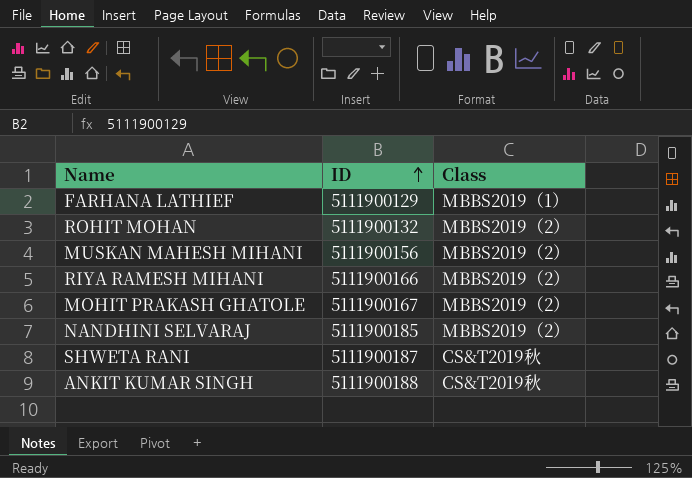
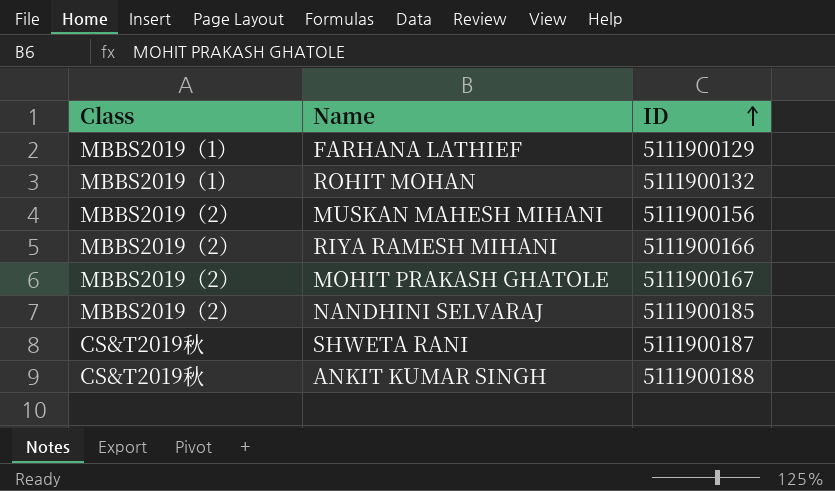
column Class | position: 3 -> 1
ROHIT MOHAN | Class: MBBS2019（2） -> MBBS2019（1）

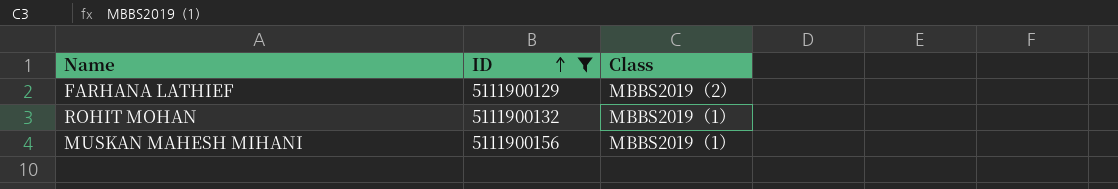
filter: none -> ID <= 5111900156
column Class | position: 1 -> 3
FARHANA LATHIEF | Class: MBBS2019（1） -> MBBS2019（2）
MUSKAN MAHESH MIHANI | Class: MBBS2019（2） -> MBBS2019（1）

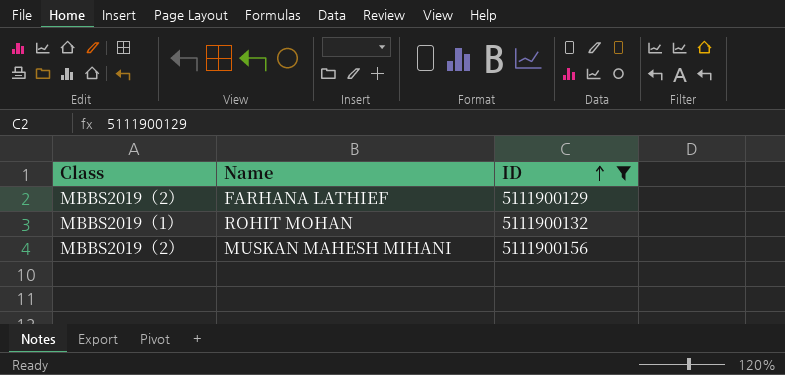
column Class | position: 3 -> 1
MUSKAN MAHESH MIHANI | Class: MBBS2019（1） -> MBBS2019（2）

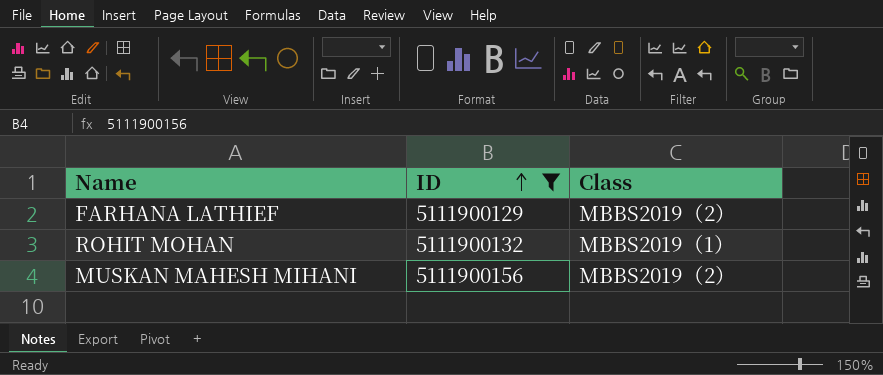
column Class | position: 1 -> 3

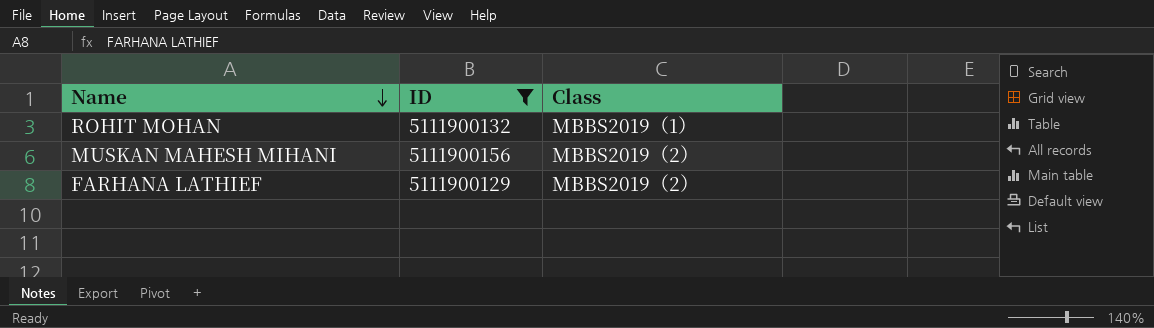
row order: ID ascending -> Name descending

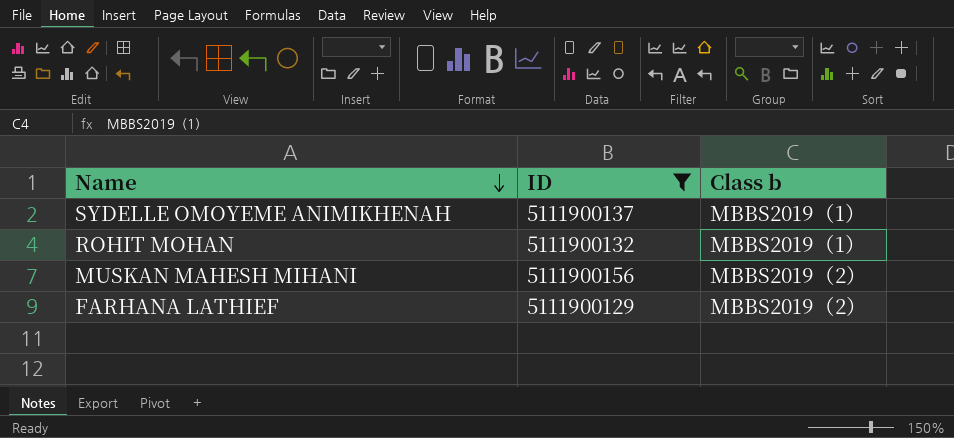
column name: Class -> Class b
row SYDELLE OMOYEME ANIMIKHENAH: none -> 5111900137 | MBBS2019（1）

